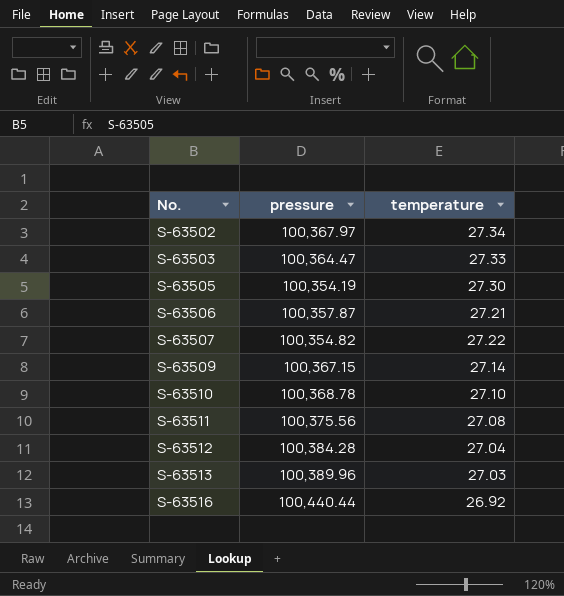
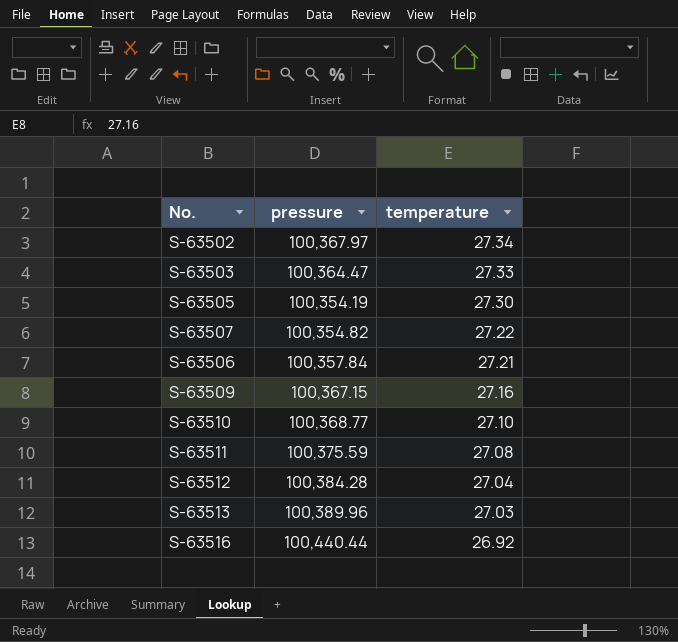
row order: No. ascending -> temperature descending
S-63506 | pressure: 100,357.87 -> 100,357.84
S-63509 | temperature: 27.14 -> 27.16
S-63510 | pressure: 100,368.78 -> 100,368.77
S-63511 | pressure: 100,375.56 -> 100,375.59

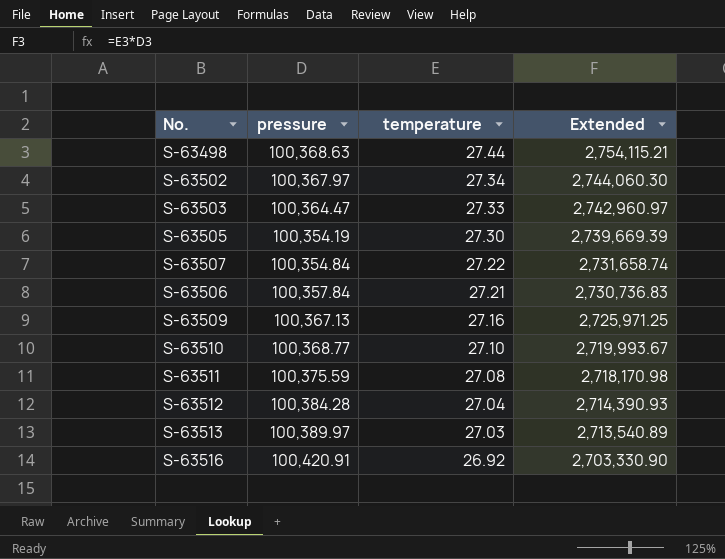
column Extended | formula: none -> [pressure] * [temperature]
row S-63498: none -> 100,368.63 | 27.44 | 2,754,115.21
S-63507 | pressure: 100,354.82 -> 100,354.84
S-63509 | pressure: 100,367.15 -> 100,367.13
S-63513 | pressure: 100,389.96 -> 100,389.97
S-63516 | pressure: 100,440.44 -> 100,420.91

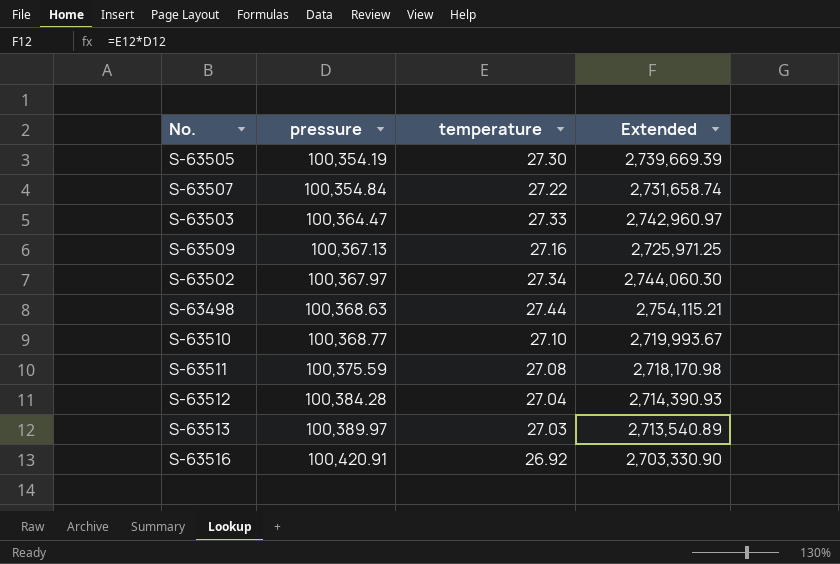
row order: temperature descending -> pressure ascending
row S-63506: 100,357.84 | 27.21 | 2,730,736.83 -> none

